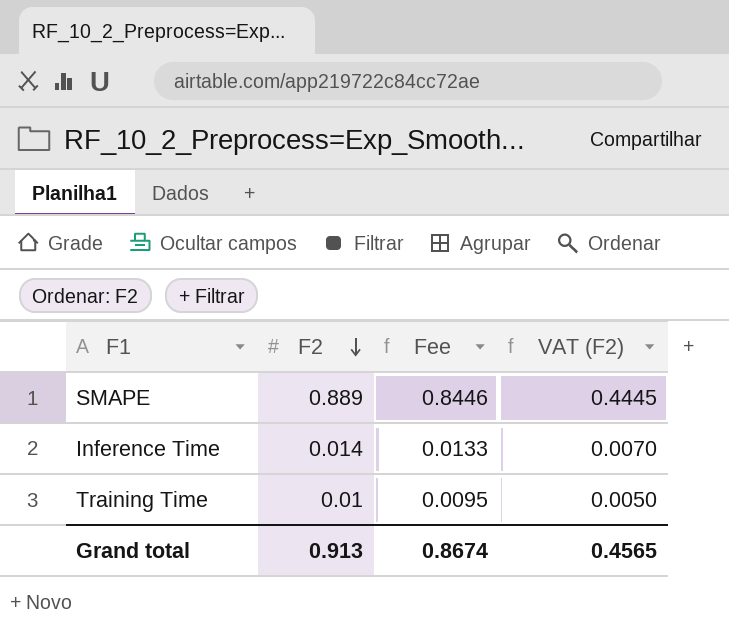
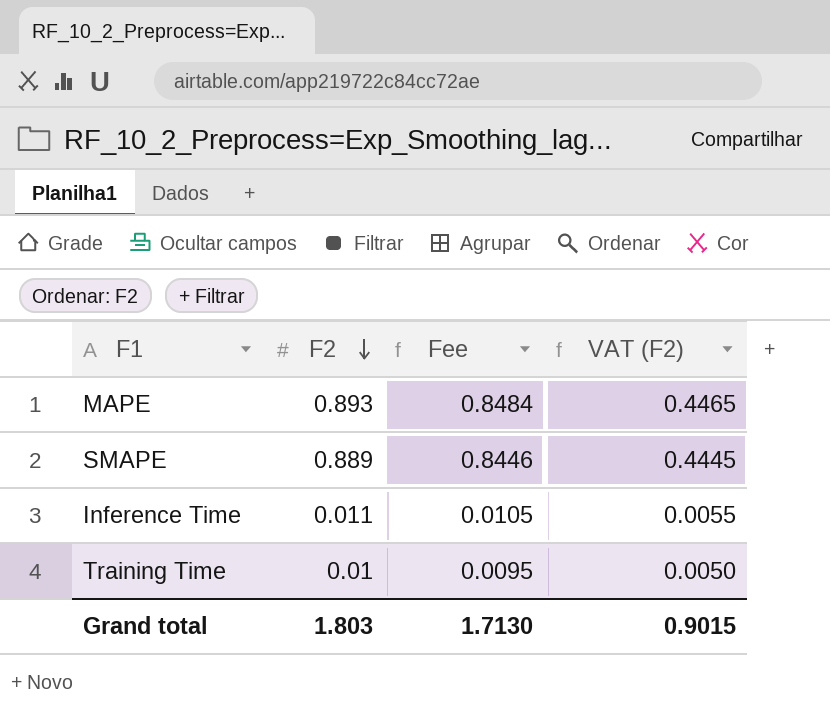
row MAPE: none -> 0.893 | 0.8484 | 0.4465
Inference Time | F2: 0.014 -> 0.011
Inference Time | Fee: 0.0133 -> 0.0105
Inference Time | VAT (F2): 0.0070 -> 0.0055
Grand total | F2: 0.913 -> 1.803
Grand total | Fee: 0.8674 -> 1.7130
Grand total | VAT (F2): 0.4565 -> 0.9015

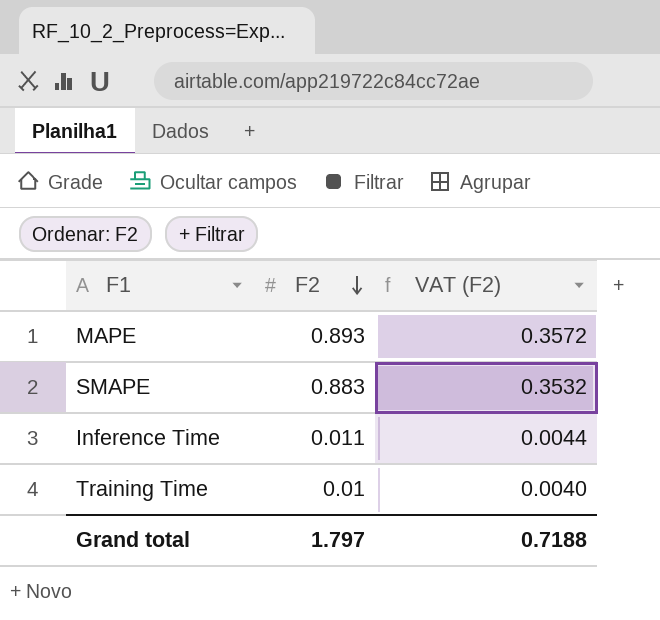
column Fee | formula: [F2] * 0.95 -> none
column VAT (F2) | formula: [F2] * 0.5 -> [F2] * 0.4
SMAPE | F2: 0.889 -> 0.883
Grand total | F2: 1.803 -> 1.797
Grand total | VAT (F2): 0.9015 -> 0.7188

